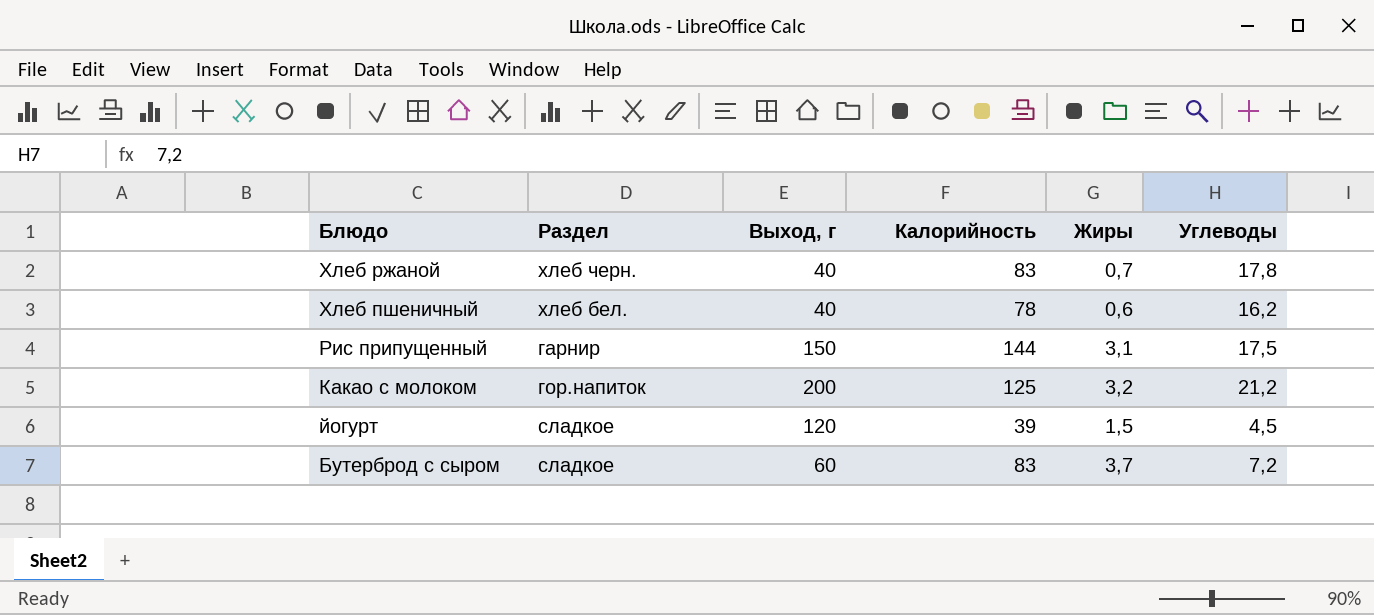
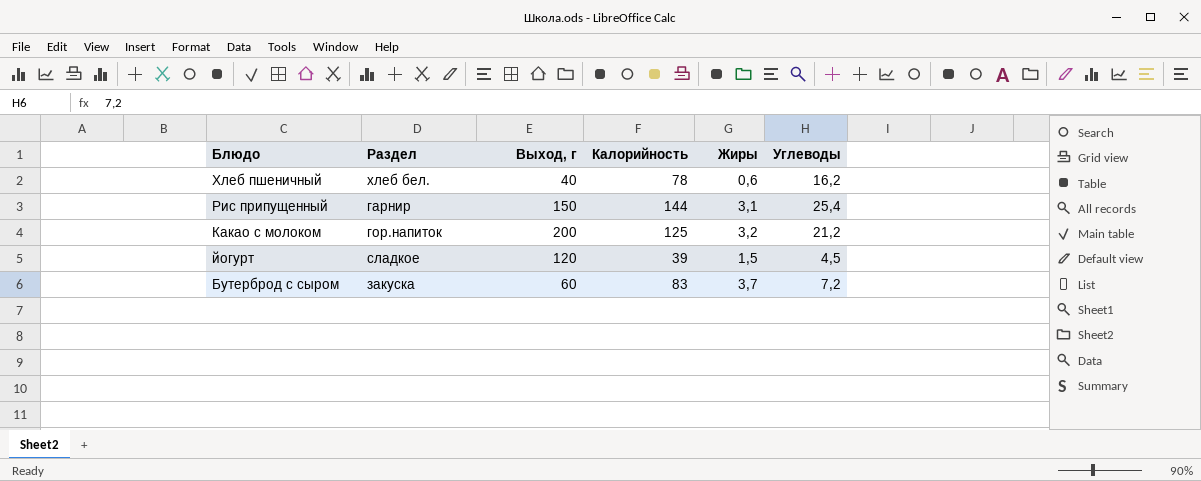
row Хлеб ржаной: хлеб черн. | 40 | 83 | 0,7 | 17,8 -> none
Рис припущенный | Углеводы: 17,5 -> 25,4
Бутерброд с сыром | Раздел: сладкое -> закуска

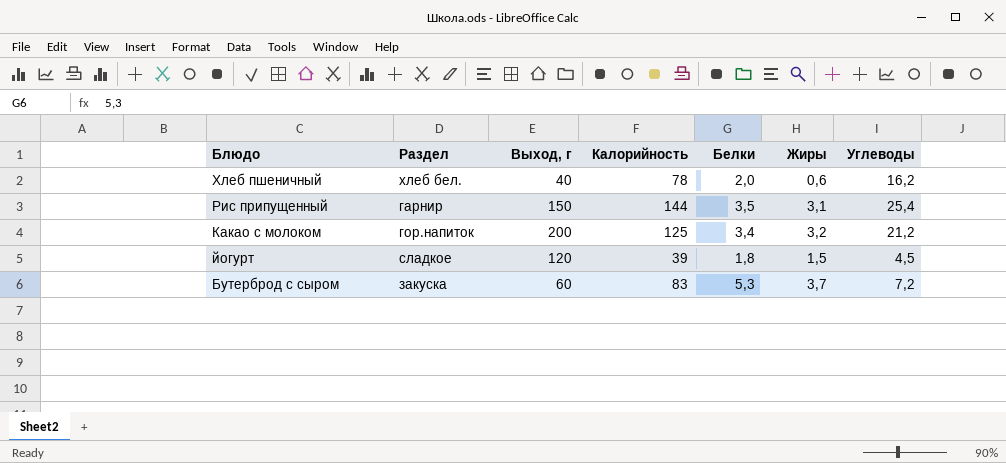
column Белки | position: none -> 5

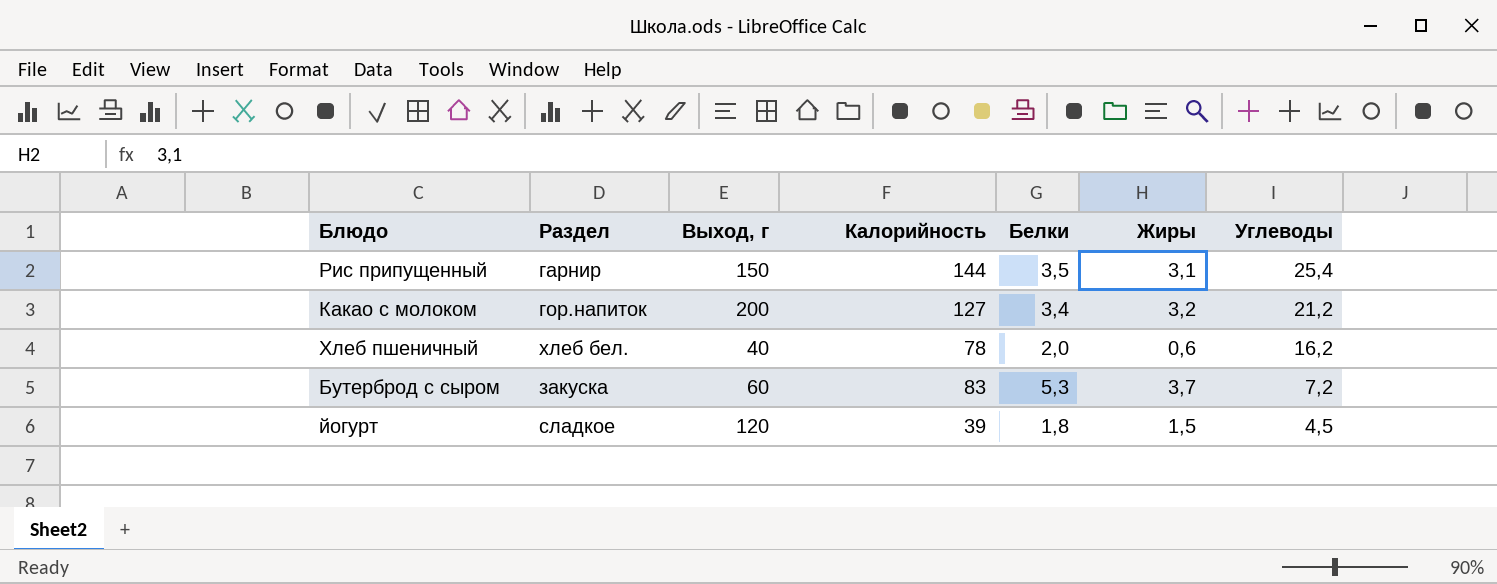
row order: Блюдо descending -> Углеводы descending
Какао с молоком | Калорийность: 125 -> 127

